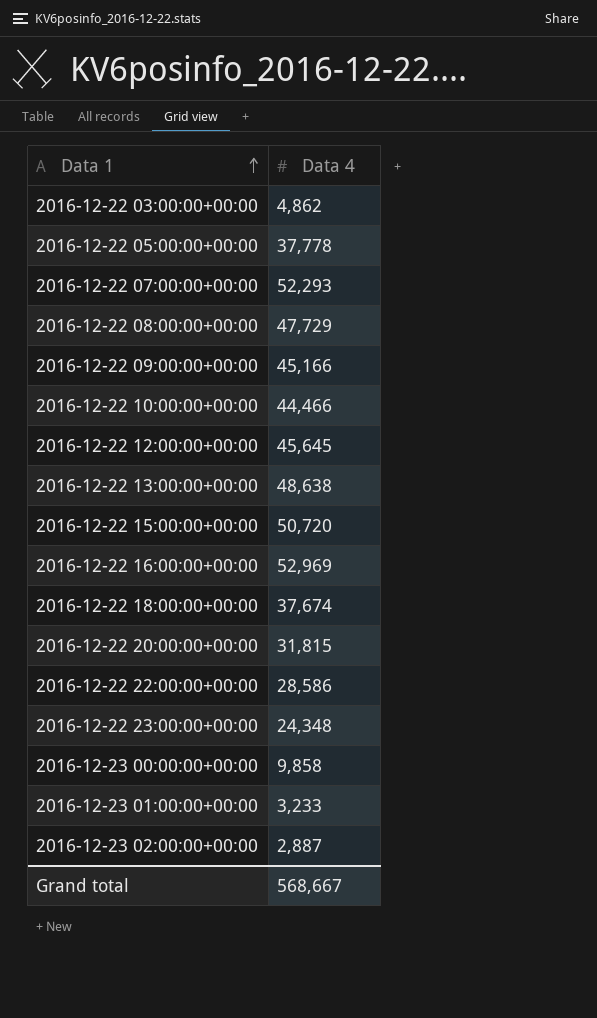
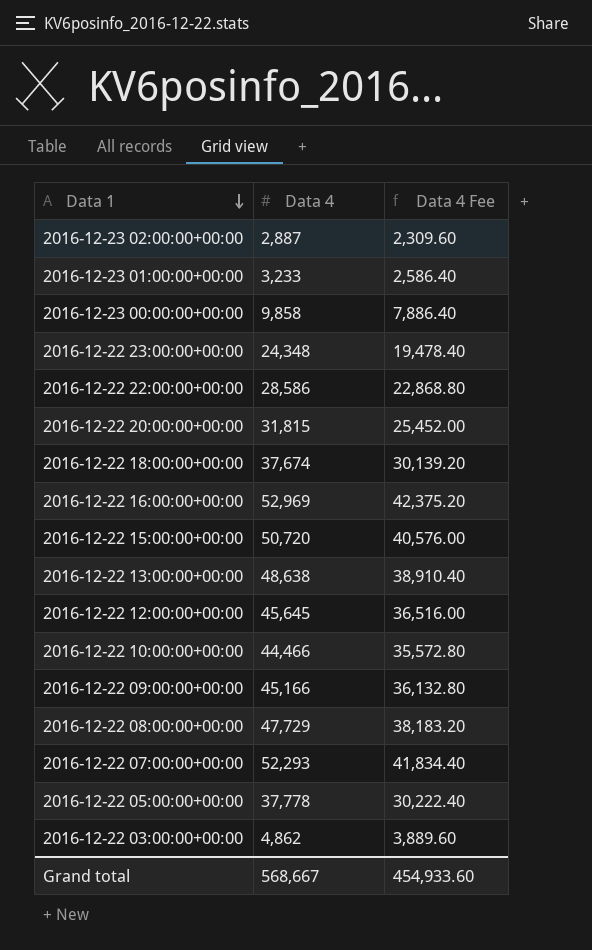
row order: Data 1 ascending -> Data 1 descending
column Data 4 Fee | formula: none -> [Data 4] * 0.8

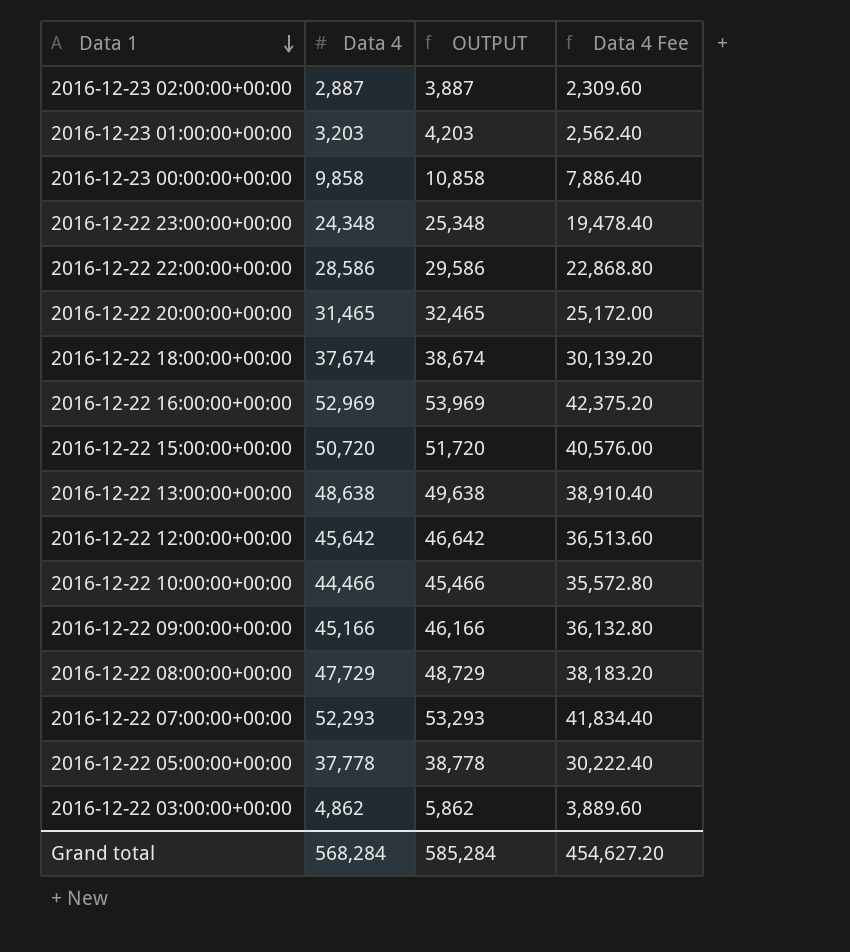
column OUTPUT | formula: none -> [Data 4] + 1000
2016-12-23 01:00:00+00:00 | Data 4: 3,233 -> 3,203
2016-12-23 01:00:00+00:00 | Data 4 Fee: 2,586.40 -> 2,562.40
2016-12-22 20:00:00+00:00 | Data 4: 31,815 -> 31,465
2016-12-22 20:00:00+00:00 | Data 4 Fee: 25,452.00 -> 25,172.00
2016-12-22 12:00:00+00:00 | Data 4: 45,645 -> 45,642
2016-12-22 12:00:00+00:00 | Data 4 Fee: 36,516.00 -> 36,513.60
Grand total | Data 4: 568,667 -> 568,284
Grand total | Data 4 Fee: 454,933.60 -> 454,627.20

